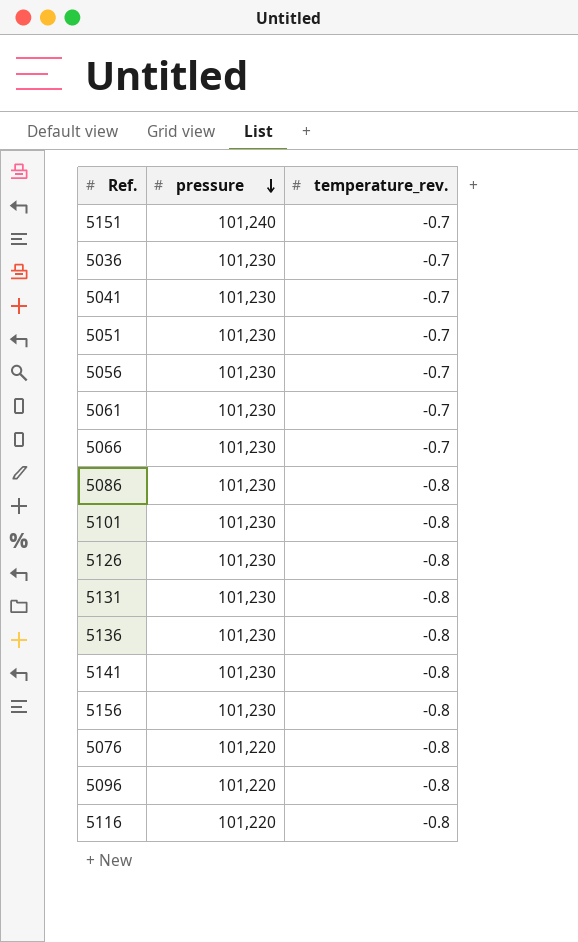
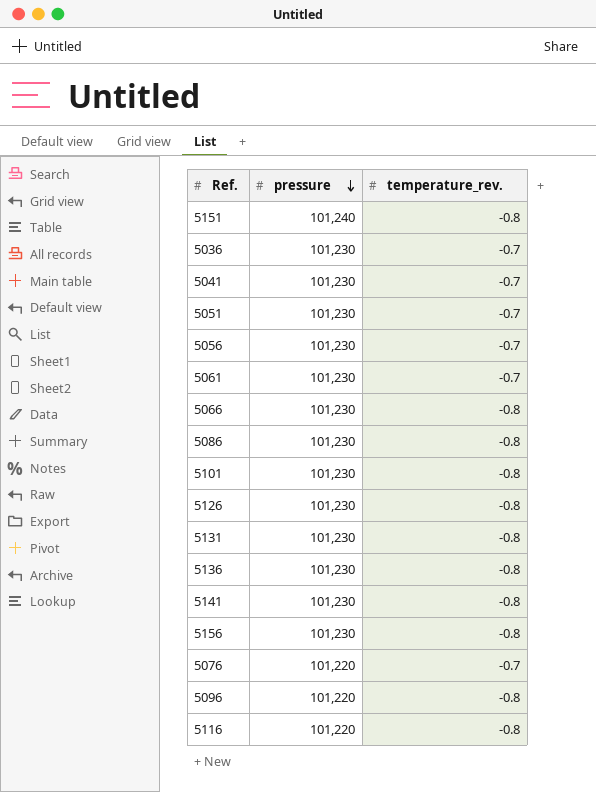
5151 | temperature_rev.: -0.7 -> -0.8
5066 | temperature_rev.: -0.7 -> -0.8
5076 | temperature_rev.: -0.8 -> -0.7

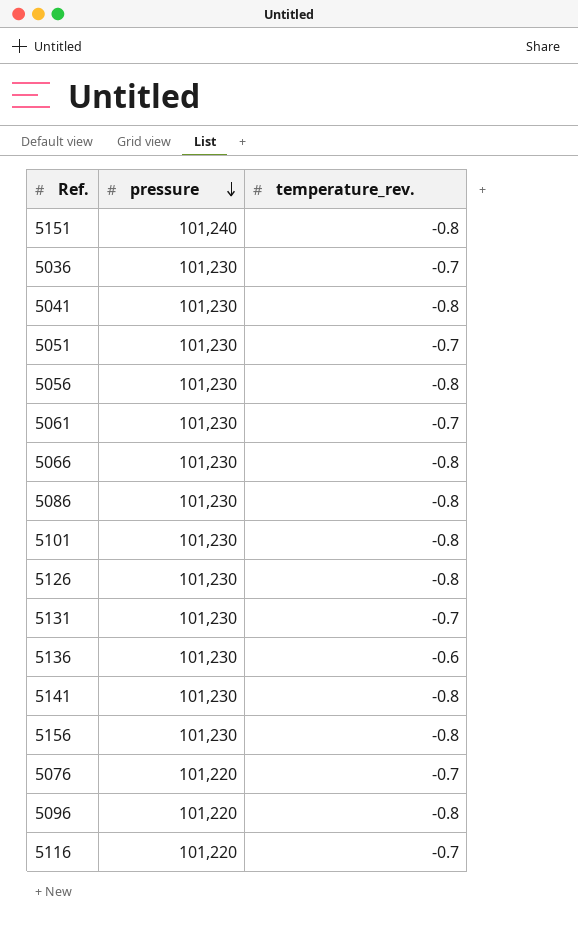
5041 | temperature_rev.: -0.7 -> -0.8
5056 | temperature_rev.: -0.7 -> -0.8
5131 | temperature_rev.: -0.8 -> -0.7
5136 | temperature_rev.: -0.8 -> -0.6
5116 | temperature_rev.: -0.8 -> -0.7

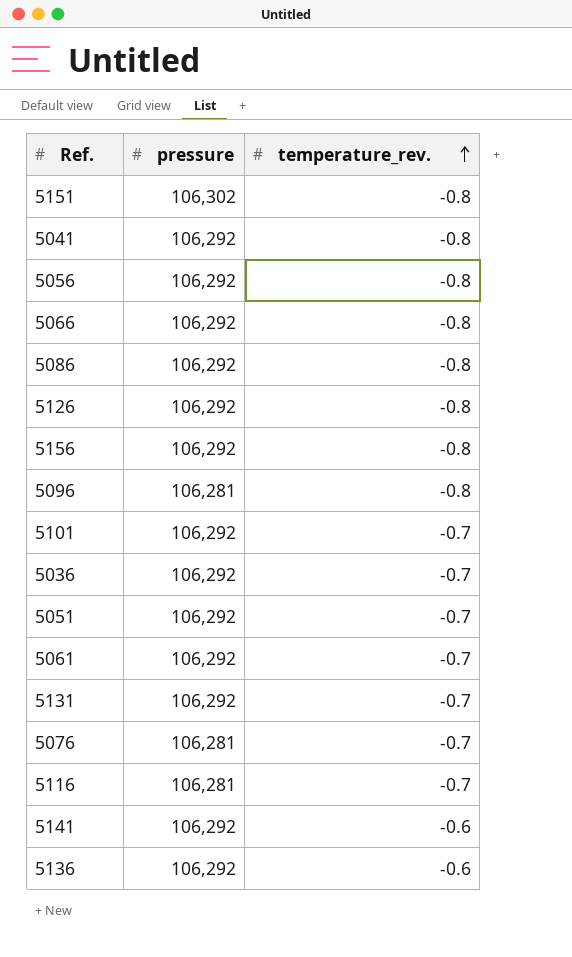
row order: pressure descending -> temperature_rev. ascending
5151 | pressure: 101,240 -> 106,302
5041 | pressure: 101,230 -> 106,292
5056 | pressure: 101,230 -> 106,292
5066 | pressure: 101,230 -> 106,292
5086 | pressure: 101,230 -> 106,292
5126 | pressure: 101,230 -> 106,292
5156 | pressure: 101,230 -> 106,292
5096 | pressure: 101,220 -> 106,281
5101 | pressure: 101,230 -> 106,292
5101 | temperature_rev.: -0.8 -> -0.7
5036 | pressure: 101,230 -> 106,292
5051 | pressure: 101,230 -> 106,292
5061 | pressure: 101,230 -> 106,292
5131 | pressure: 101,230 -> 106,292
5076 | pressure: 101,220 -> 106,281
5116 | pressure: 101,220 -> 106,281
5141 | pressure: 101,230 -> 106,292
5141 | temperature_rev.: -0.8 -> -0.6
5136 | pressure: 101,230 -> 106,292

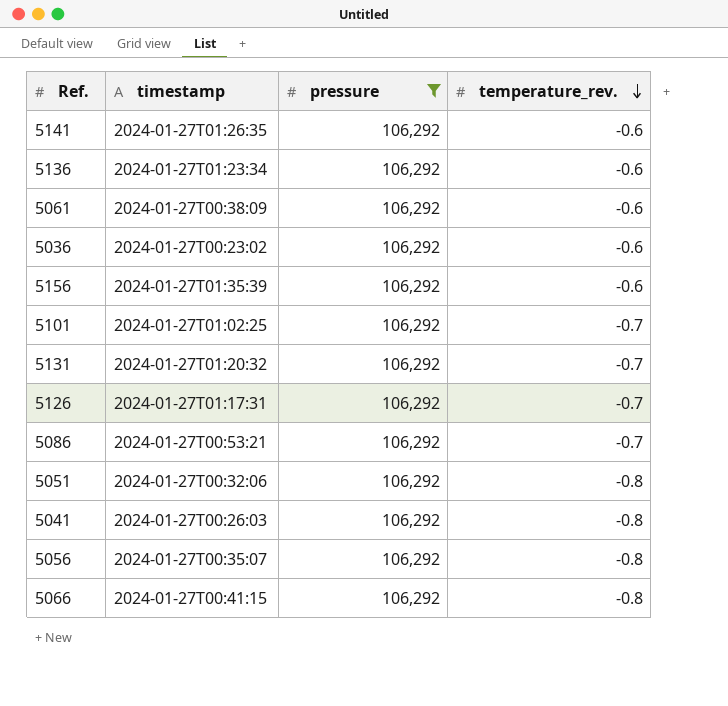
filter: none -> pressure = 106,292
row order: temperature_rev. ascending -> temperature_rev. descending
column timestamp | position: none -> 2
5061 | temperature_rev.: -0.7 -> -0.6
5036 | temperature_rev.: -0.7 -> -0.6
5156 | temperature_rev.: -0.8 -> -0.6
5126 | temperature_rev.: -0.8 -> -0.7
5086 | temperature_rev.: -0.8 -> -0.7
5051 | temperature_rev.: -0.7 -> -0.8

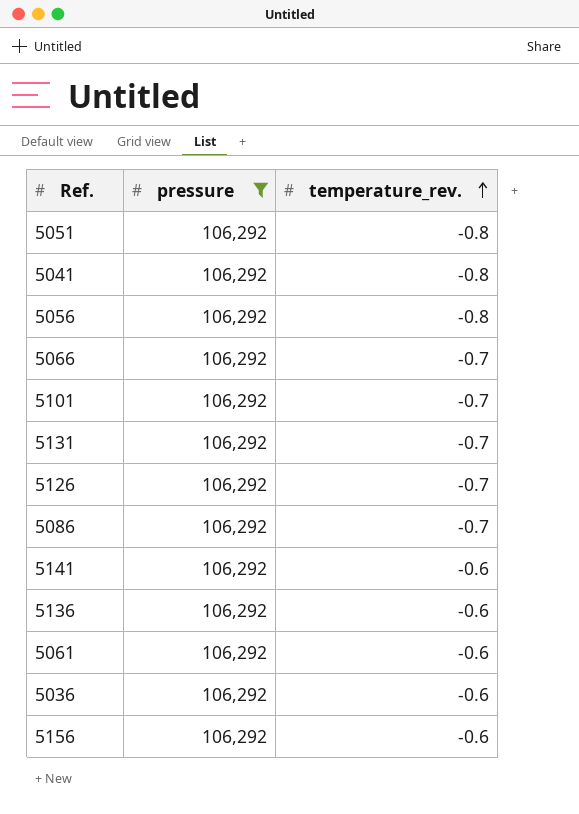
row order: temperature_rev. descending -> temperature_rev. ascending
column timestamp | position: 2 -> none
5066 | temperature_rev.: -0.8 -> -0.7

